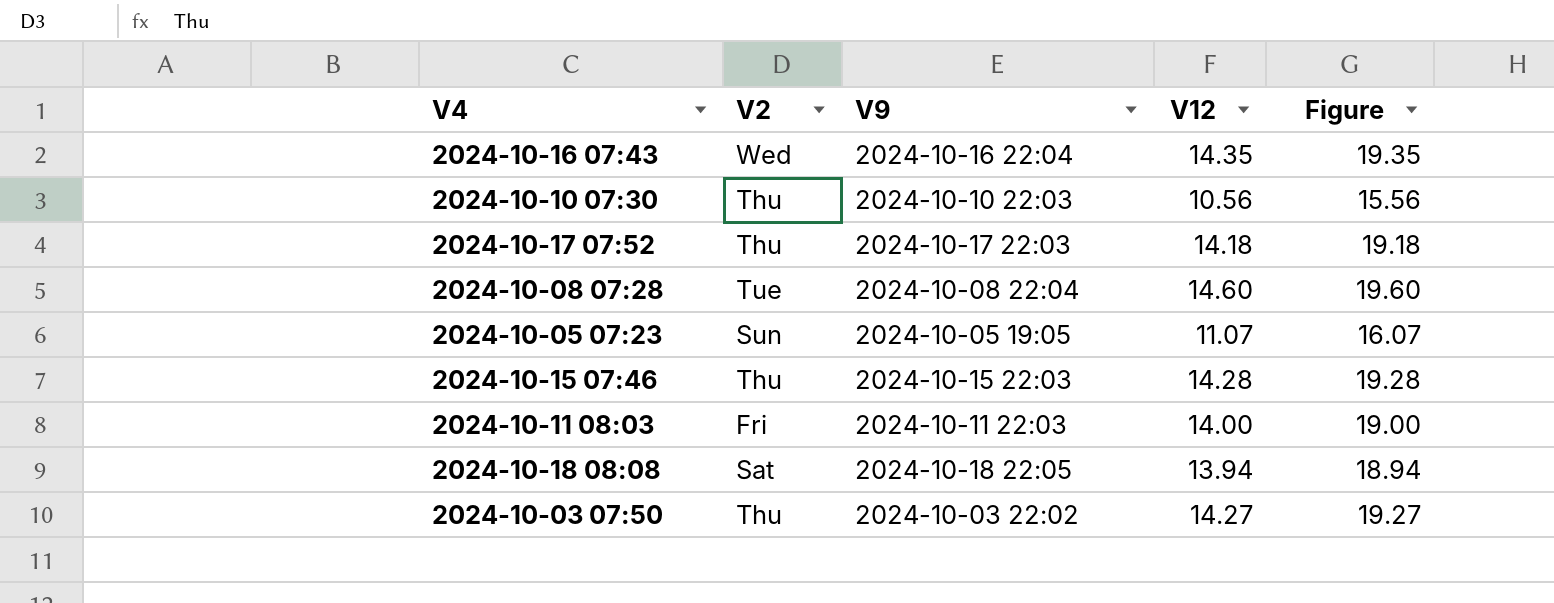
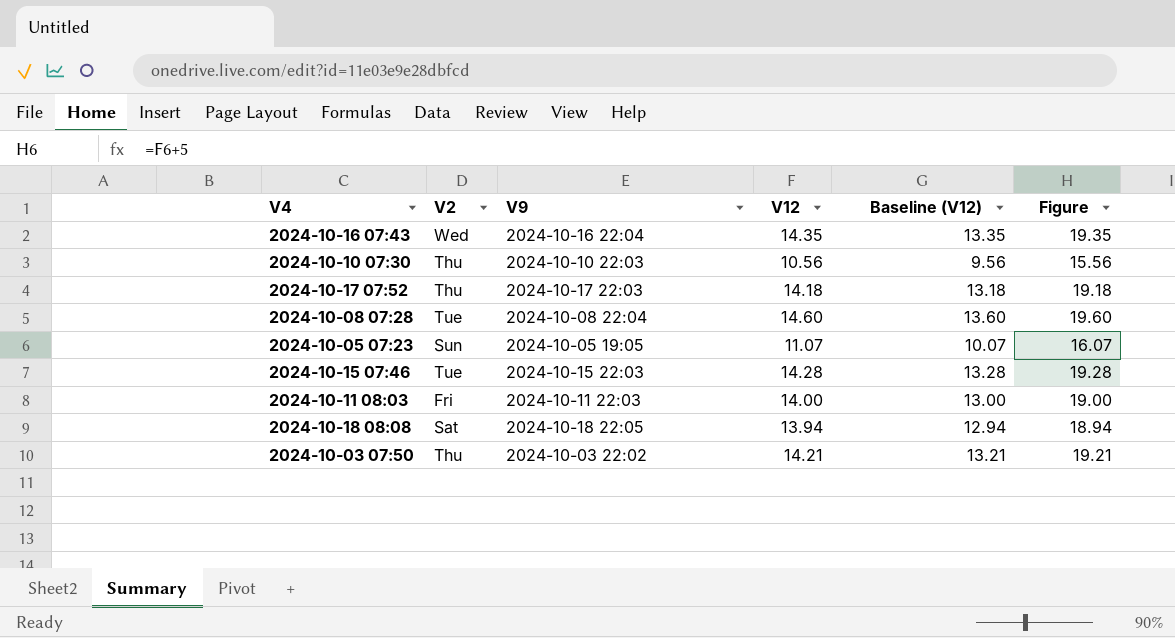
column Baseline (V12) | formula: none -> [V12] - 1
2024-10-15 07:46 | V2: Thu -> Tue
2024-10-03 07:50 | V12: 14.27 -> 14.21
2024-10-03 07:50 | Figure: 19.27 -> 19.21

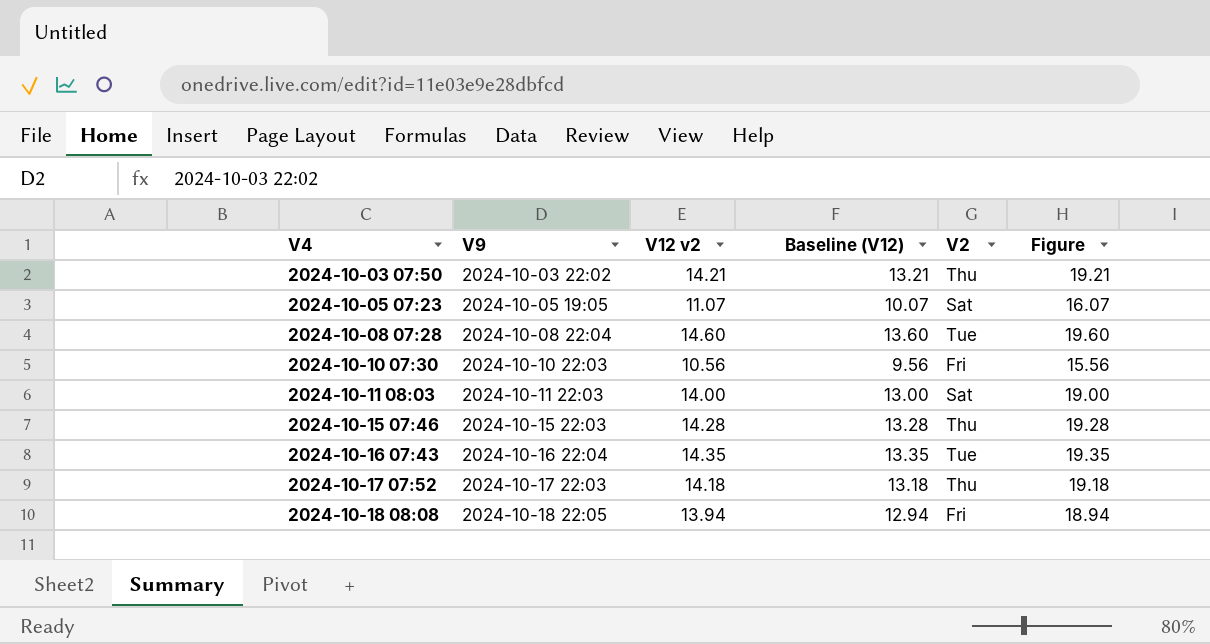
row order: none -> V4 ascending
column name: V12 -> V12 v2
column V2 | position: 2 -> 5
2024-10-05 07:23 | V2: Sun -> Sat
2024-10-10 07:30 | V2: Thu -> Fri
2024-10-11 08:03 | V2: Fri -> Sat
2024-10-15 07:46 | V2: Tue -> Thu
2024-10-16 07:43 | V2: Wed -> Tue
2024-10-18 08:08 | V2: Sat -> Fri

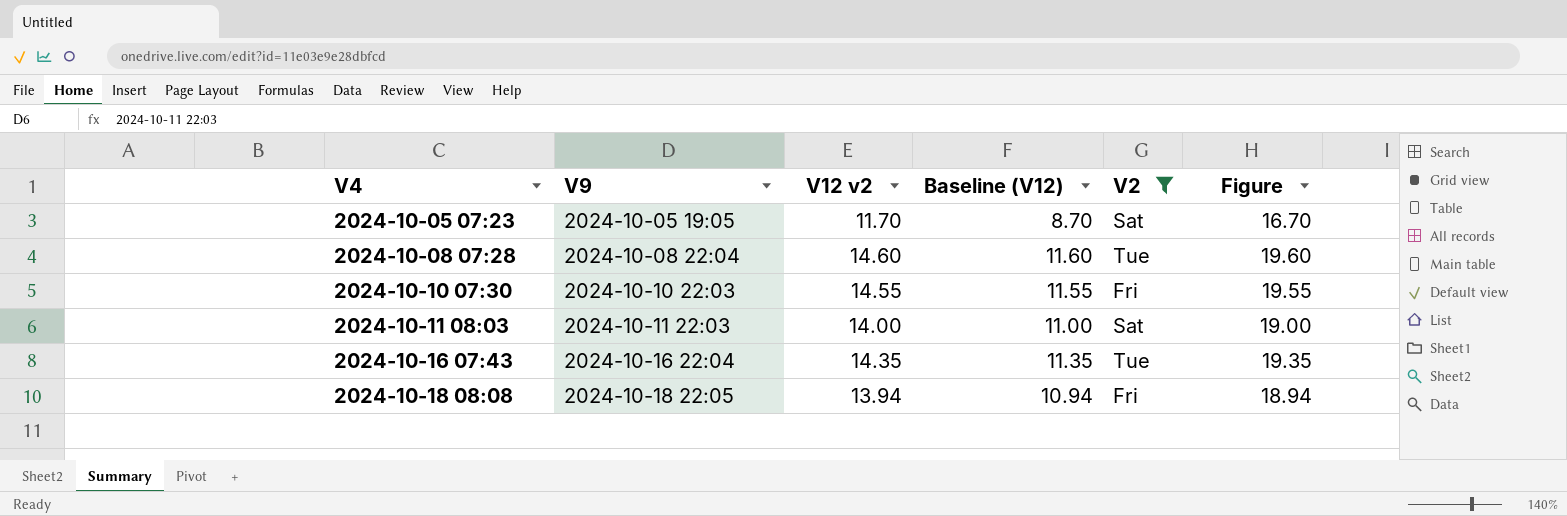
filter: none -> V2 != Thu
column Baseline (V12) | formula: [V12 v2] - 1 -> [V12 v2] - 3
2024-10-05 07:23 | V12 v2: 11.07 -> 11.70
2024-10-05 07:23 | Figure: 16.07 -> 16.70
2024-10-10 07:30 | V12 v2: 10.56 -> 14.55
2024-10-10 07:30 | Figure: 15.56 -> 19.55

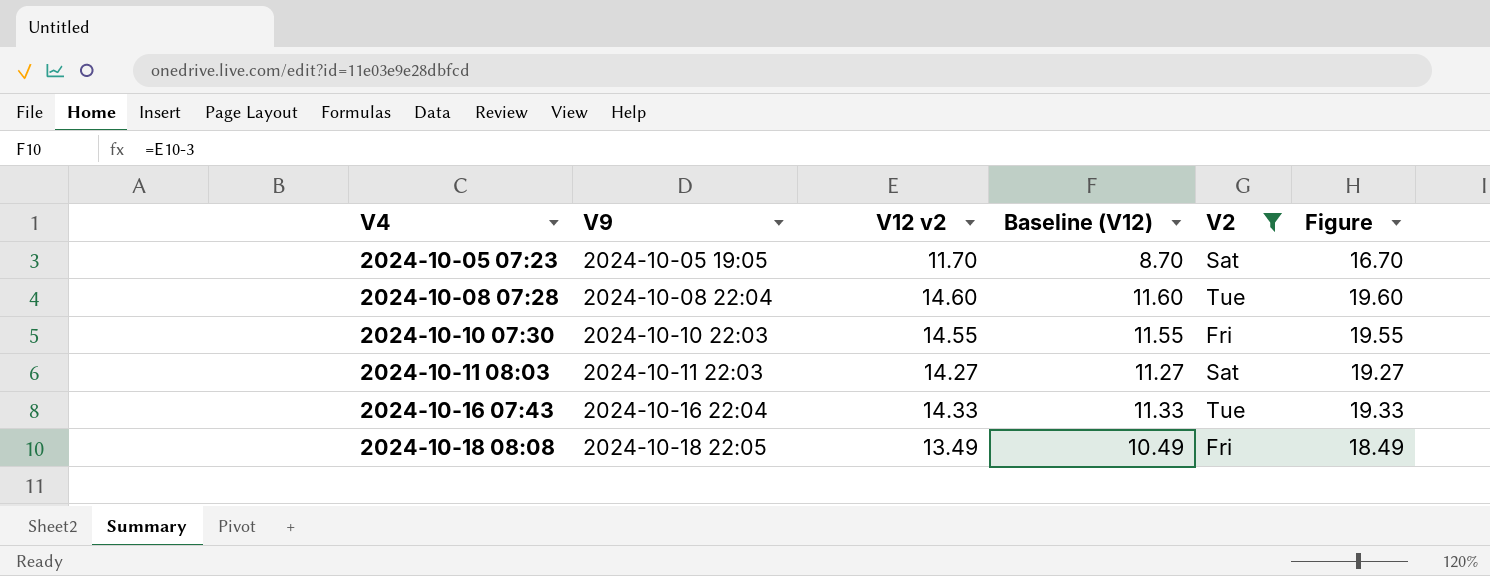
2024-10-11 08:03 | V12 v2: 14.00 -> 14.27
2024-10-11 08:03 | Baseline (V12): 11.00 -> 11.27
2024-10-11 08:03 | Figure: 19.00 -> 19.27
2024-10-16 07:43 | V12 v2: 14.35 -> 14.33
2024-10-16 07:43 | Baseline (V12): 11.35 -> 11.33
2024-10-16 07:43 | Figure: 19.35 -> 19.33
2024-10-18 08:08 | V12 v2: 13.94 -> 13.49
2024-10-18 08:08 | Baseline (V12): 10.94 -> 10.49
2024-10-18 08:08 | Figure: 18.94 -> 18.49

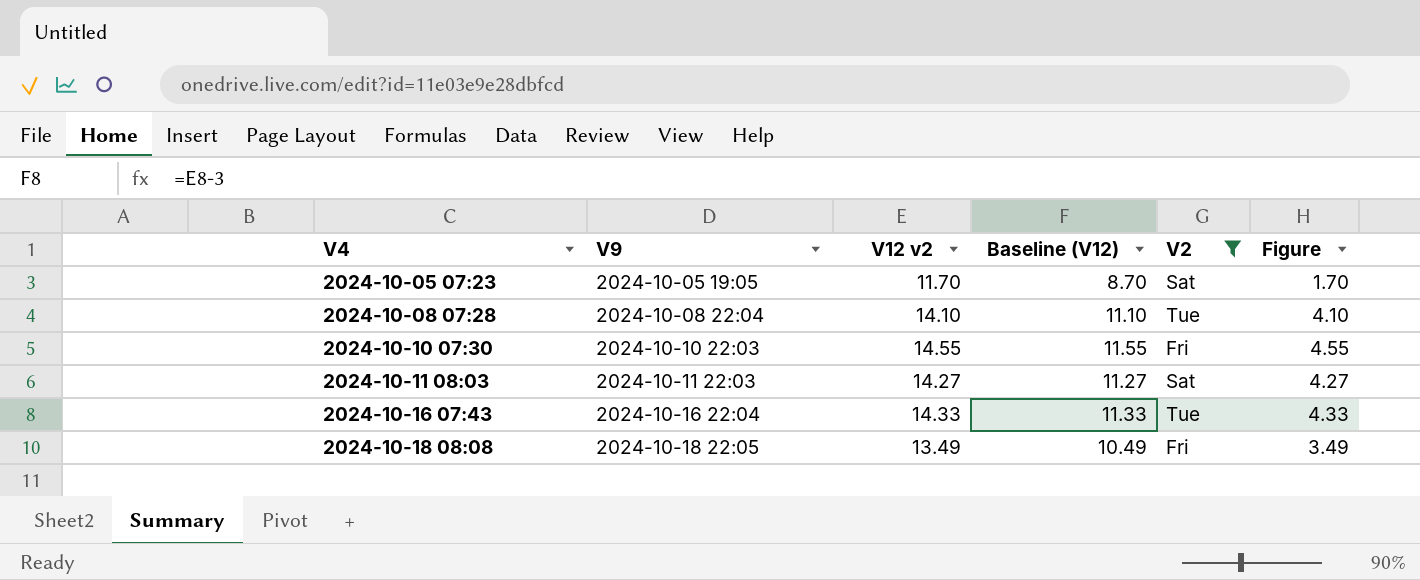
column Figure | formula: [V12 v2] + 5 -> [V12 v2] - 10
2024-10-08 07:28 | V12 v2: 14.60 -> 14.10
2024-10-08 07:28 | Baseline (V12): 11.60 -> 11.10

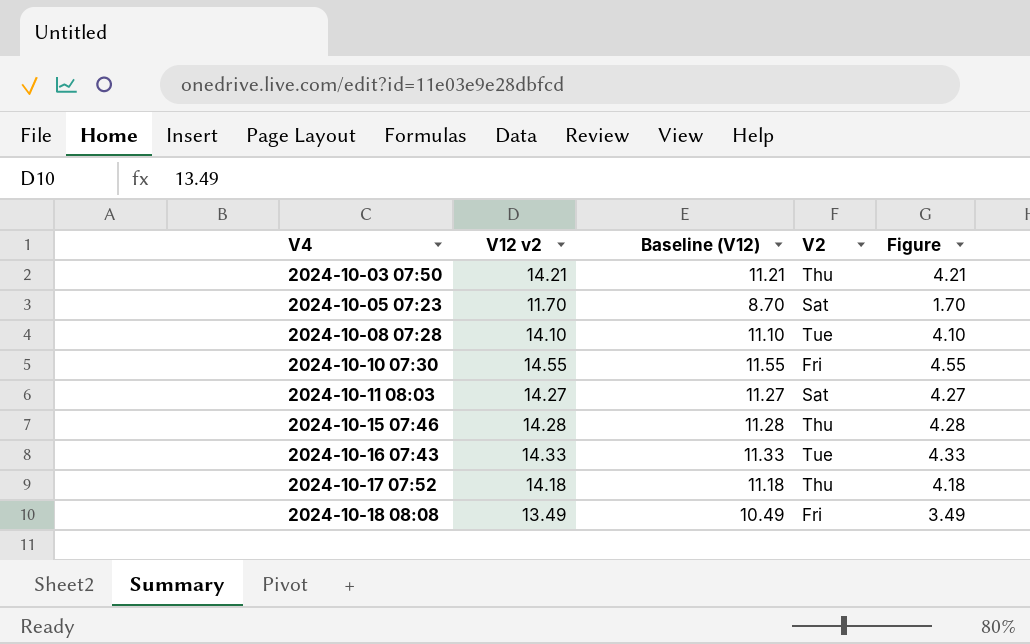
filter: V2 != Thu -> none
column V9 | position: 2 -> none

